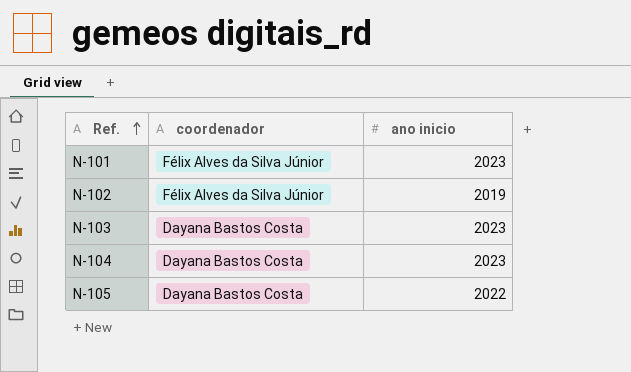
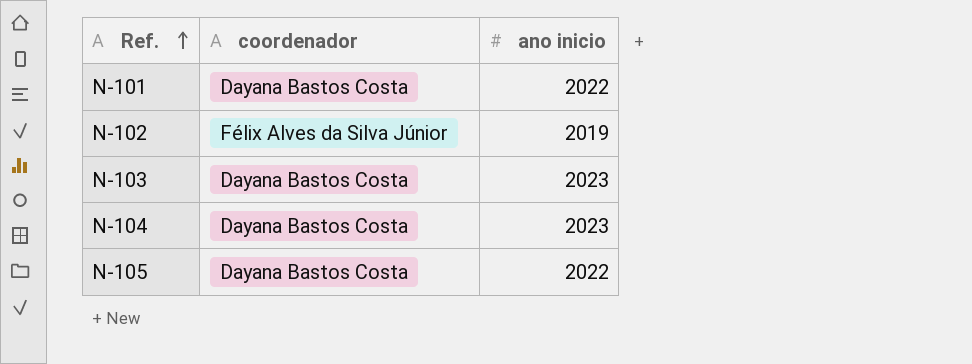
N-101 | coordenador: Félix Alves da Silva Júnior -> Dayana Bastos Costa
N-101 | ano inicio: 2023 -> 2022

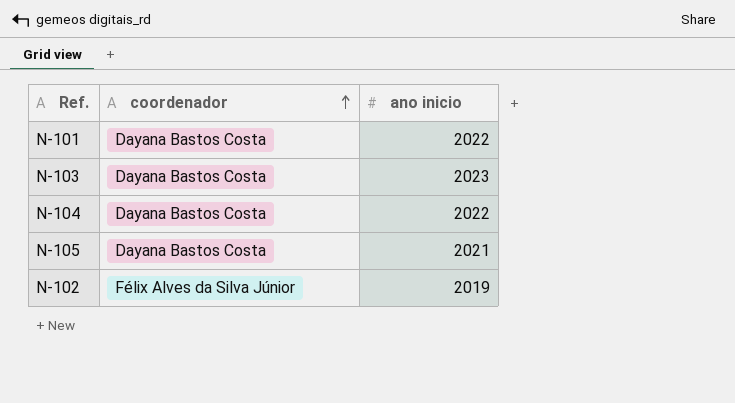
row order: Ref. ascending -> coordenador ascending
N-104 | ano inicio: 2023 -> 2022
N-105 | ano inicio: 2022 -> 2021

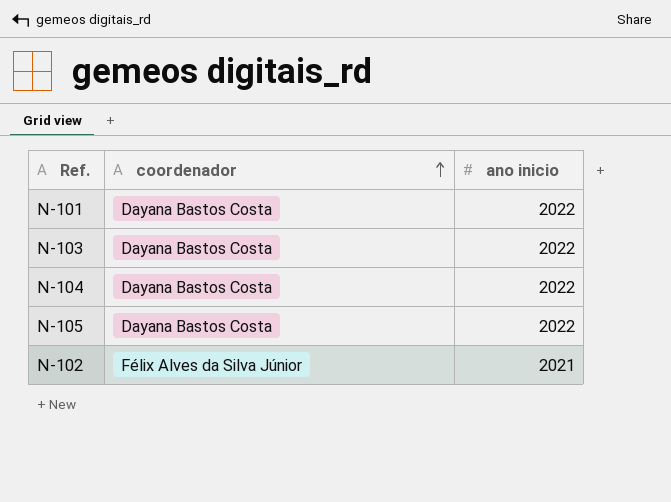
N-103 | ano inicio: 2023 -> 2022
N-105 | ano inicio: 2021 -> 2022
N-102 | ano inicio: 2019 -> 2021

